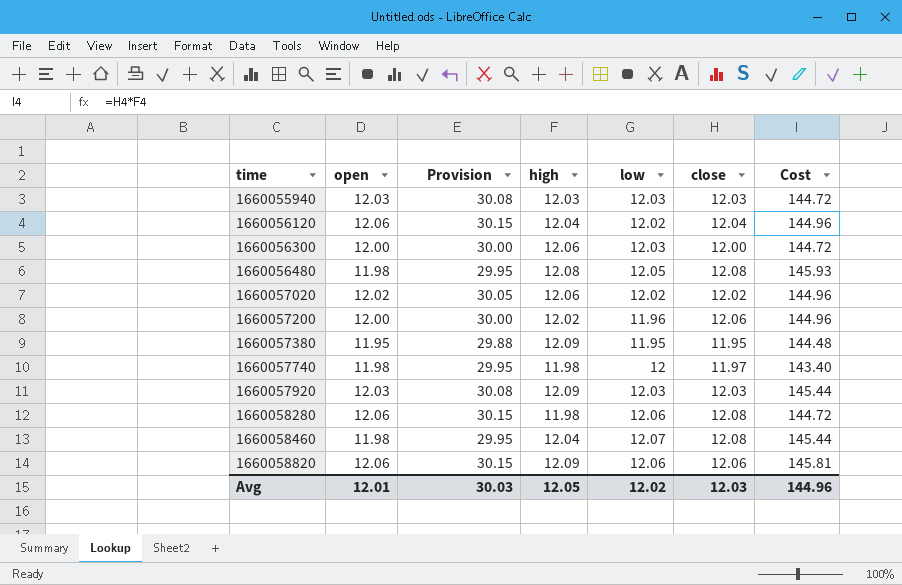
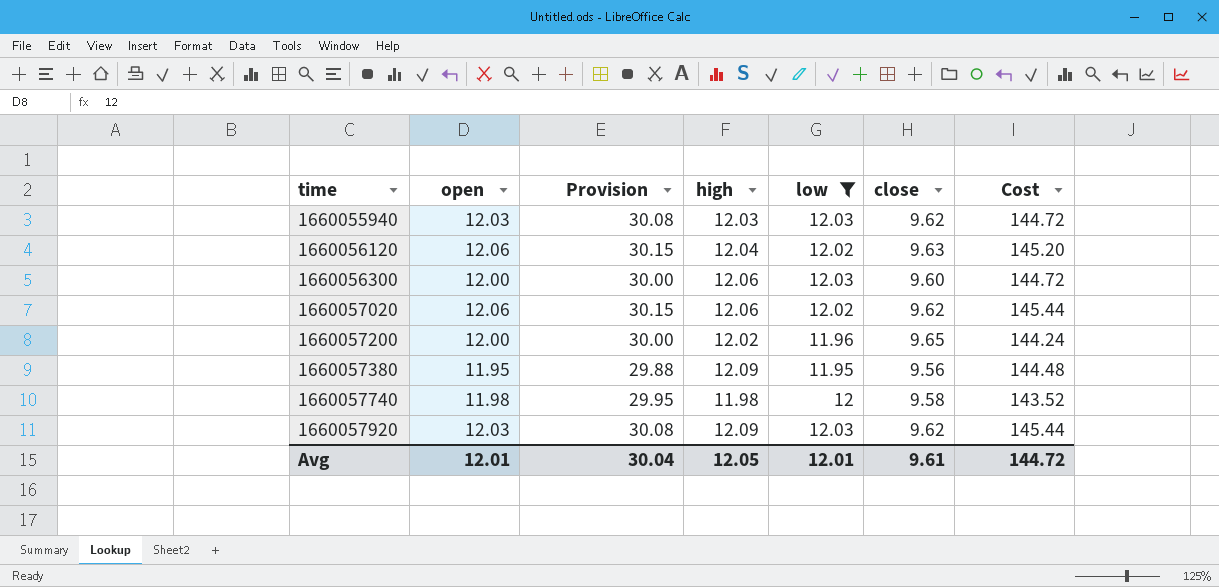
filter: none -> low <= 12.03
column Cost | formula: [high] * [close] -> [open] * [high]
1660055940 | close: 12.03 -> 9.62
1660056120 | close: 12.04 -> 9.63
1660056300 | close: 12.00 -> 9.60
1660057020 | open: 12.02 -> 12.06
1660057020 | Provision: 30.05 -> 30.15
1660057020 | close: 12.02 -> 9.62
1660057200 | close: 12.06 -> 9.65
1660057380 | close: 11.95 -> 9.56
1660057740 | close: 11.97 -> 9.58
1660057920 | close: 12.03 -> 9.62
Avg | Provision: 30.03 -> 30.04
Avg | low: 12.02 -> 12.01
Avg | close: 12.03 -> 9.61
Avg | Cost: 144.96 -> 144.72

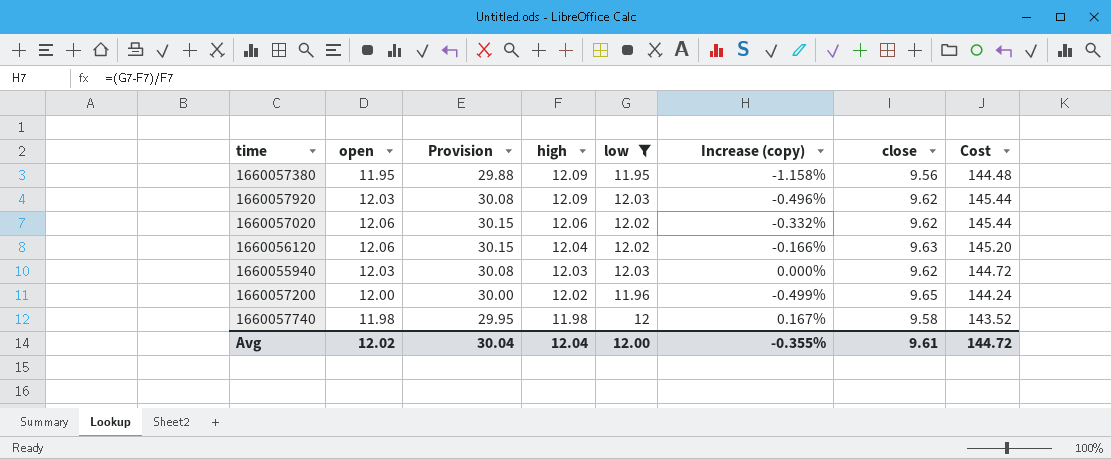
row order: time ascending -> high descending
column Increase (copy) | formula: none -> ([low] - [high]) / [high]
row 1660056300: 12.00 | 30.00 | 12.06 | 12.03 | 9.60 | 144.72 -> none
Avg | open: 12.01 -> 12.02
Avg | high: 12.05 -> 12.04
Avg | low: 12.01 -> 12.00

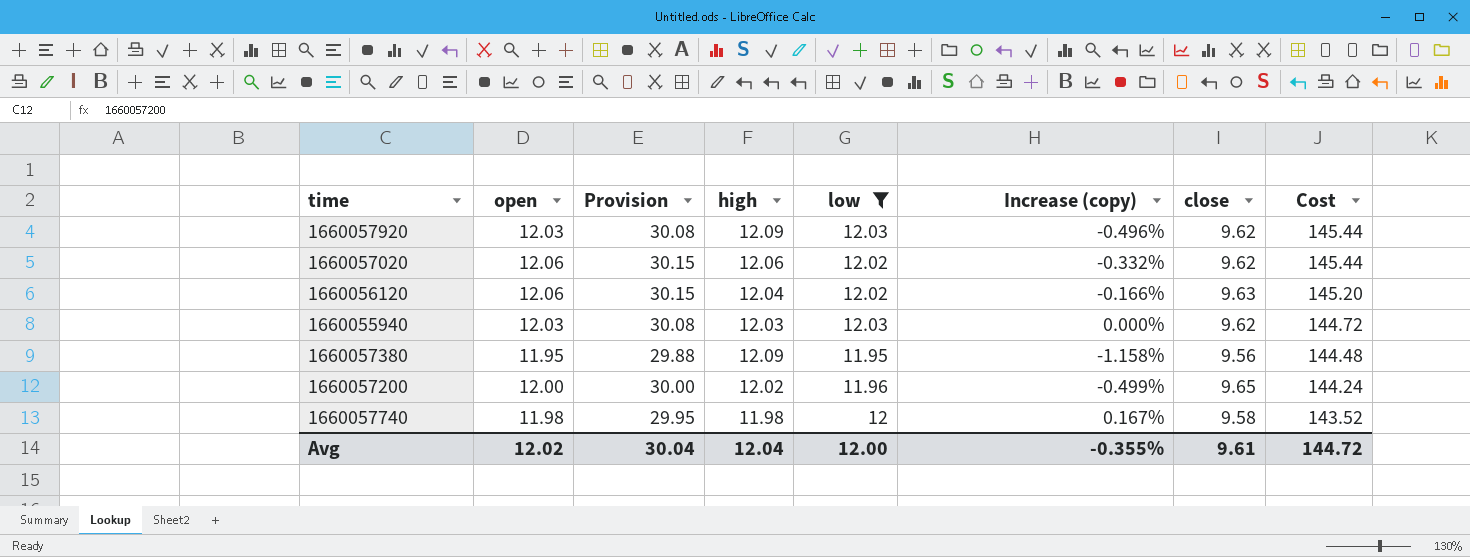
row order: high descending -> Cost descending

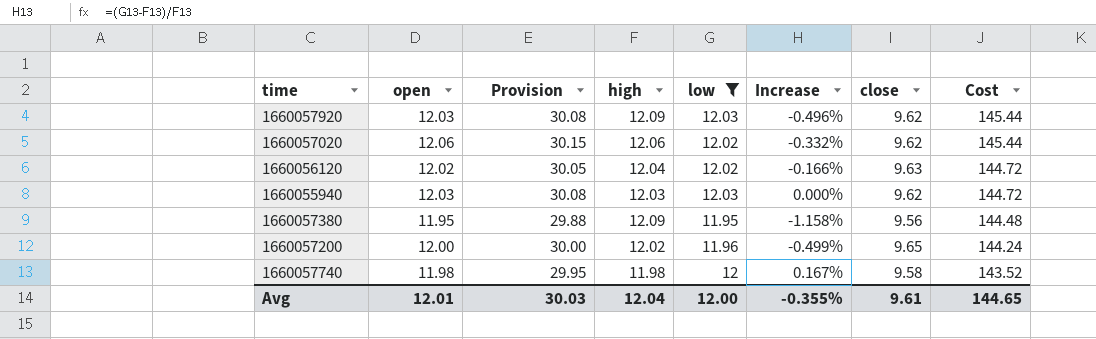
column name: Increase (copy) -> Increase
1660056120 | open: 12.06 -> 12.02
1660056120 | Provision: 30.15 -> 30.05
1660056120 | Cost: 145.20 -> 144.72
Avg | open: 12.02 -> 12.01
Avg | Provision: 30.04 -> 30.03
Avg | Cost: 144.72 -> 144.65

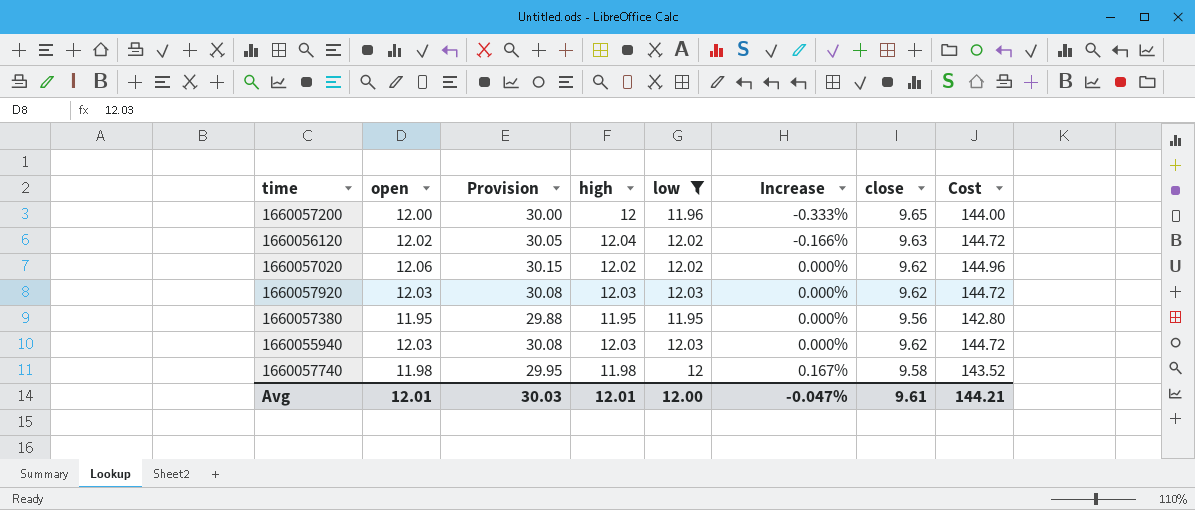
row order: Cost descending -> Increase ascending
1660057200 | high: 12.02 -> 12
1660057200 | Increase: -0.499% -> -0.333%
1660057200 | Cost: 144.24 -> 144.00
1660057020 | high: 12.06 -> 12.02
1660057020 | Increase: -0.332% -> 0.000%
1660057020 | Cost: 145.44 -> 144.96
1660057920 | high: 12.09 -> 12.03
1660057920 | Increase: -0.496% -> 0.000%
1660057920 | Cost: 145.44 -> 144.72
1660057380 | high: 12.09 -> 11.95
1660057380 | Increase: -1.158% -> 0.000%
1660057380 | Cost: 144.48 -> 142.80
Avg | high: 12.04 -> 12.01
Avg | Increase: -0.355% -> -0.047%
Avg | Cost: 144.65 -> 144.21

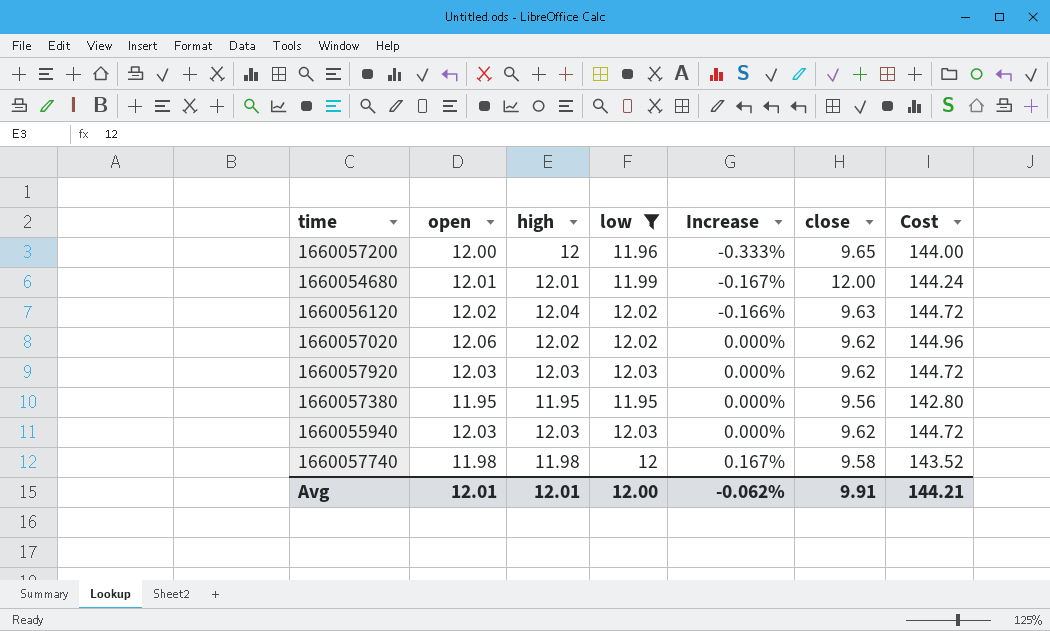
column Provision | formula: [open] * 2.5 -> none
row 1660054680: none -> 12.01 | 12.01 | 11.99 | -0.167% | 12.00 | 144.24
Avg | Increase: -0.047% -> -0.062%
Avg | close: 9.61 -> 9.91

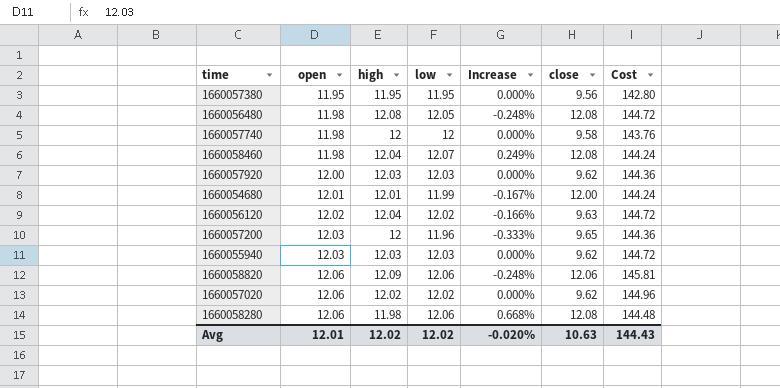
filter: low <= 12.03 -> none
row order: Increase ascending -> open ascending
1660057740 | high: 11.98 -> 12
1660057740 | Increase: 0.167% -> 0.000%
1660057740 | Cost: 143.52 -> 143.76
1660057920 | open: 12.03 -> 12.00
1660057920 | Cost: 144.72 -> 144.36
1660057200 | open: 12.00 -> 12.03
1660057200 | Cost: 144.00 -> 144.36
Avg | high: 12.01 -> 12.02
Avg | low: 12.00 -> 12.02
Avg | Increase: -0.062% -> -0.020%
Avg | close: 9.91 -> 10.63
Avg | Cost: 144.21 -> 144.43

